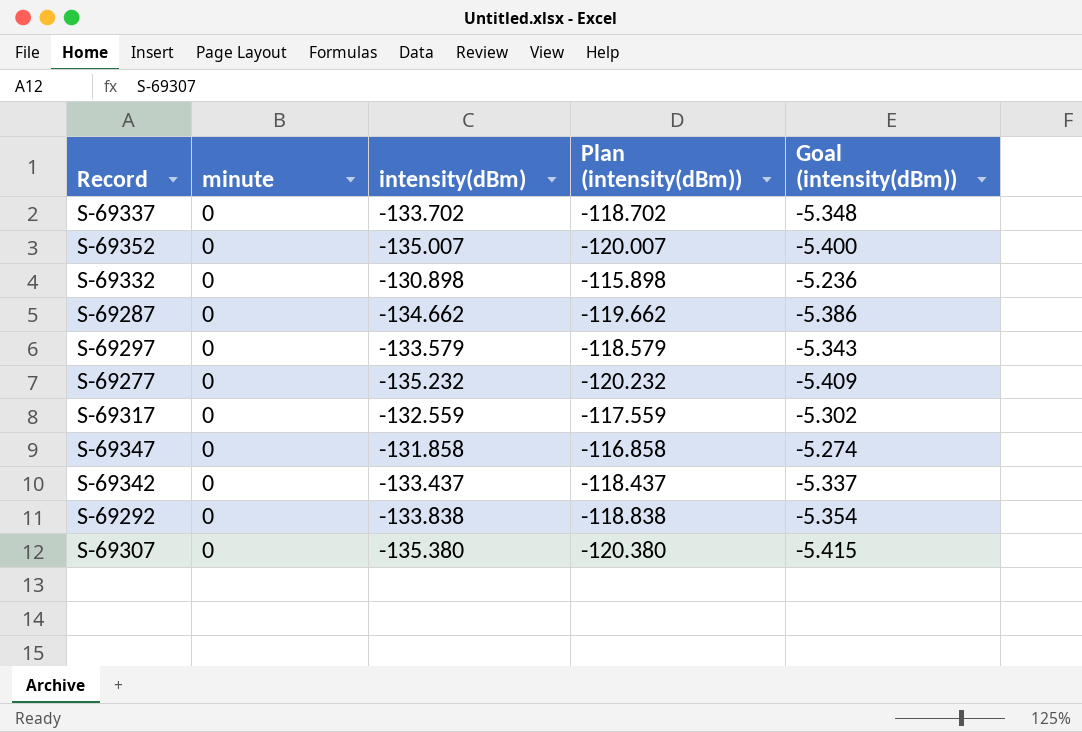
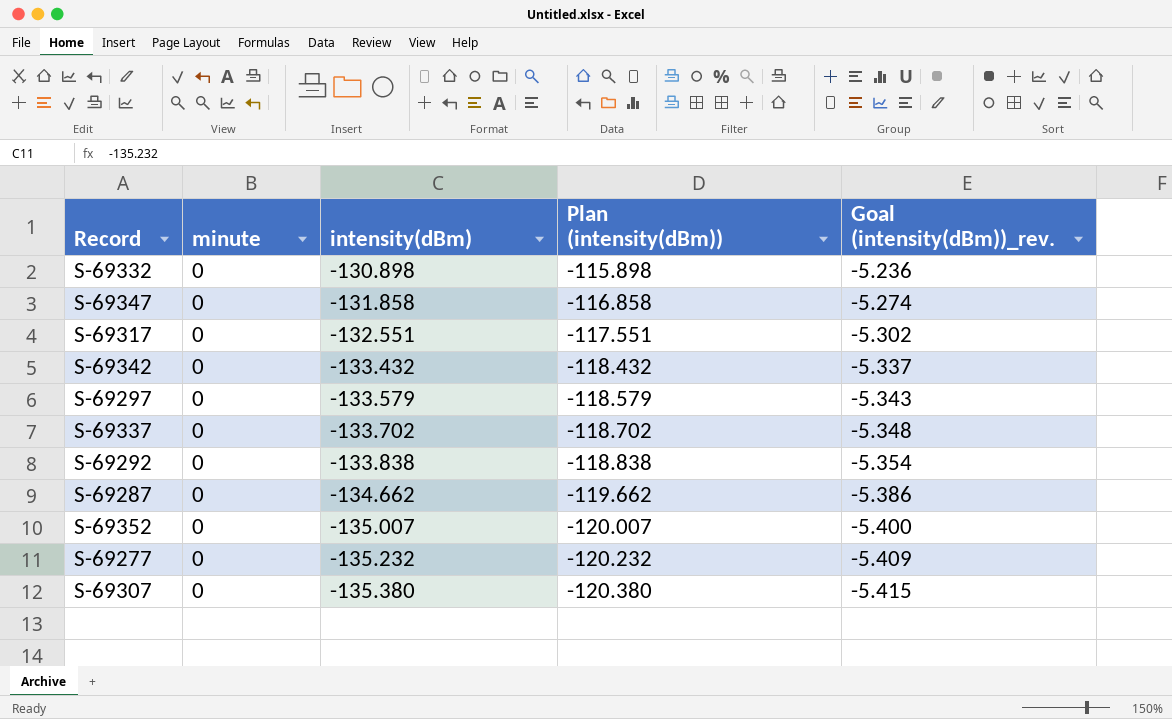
row order: none -> intensity(dBm) descending
column name: Goal (intensity(dBm)) -> Goal (intensity(dBm))_rev.
S-69317 | intensity(dBm): -132.559 -> -132.551
S-69317 | Plan (intensity(dBm)): -117.559 -> -117.551
S-69342 | intensity(dBm): -133.437 -> -133.432
S-69342 | Plan (intensity(dBm)): -118.437 -> -118.432

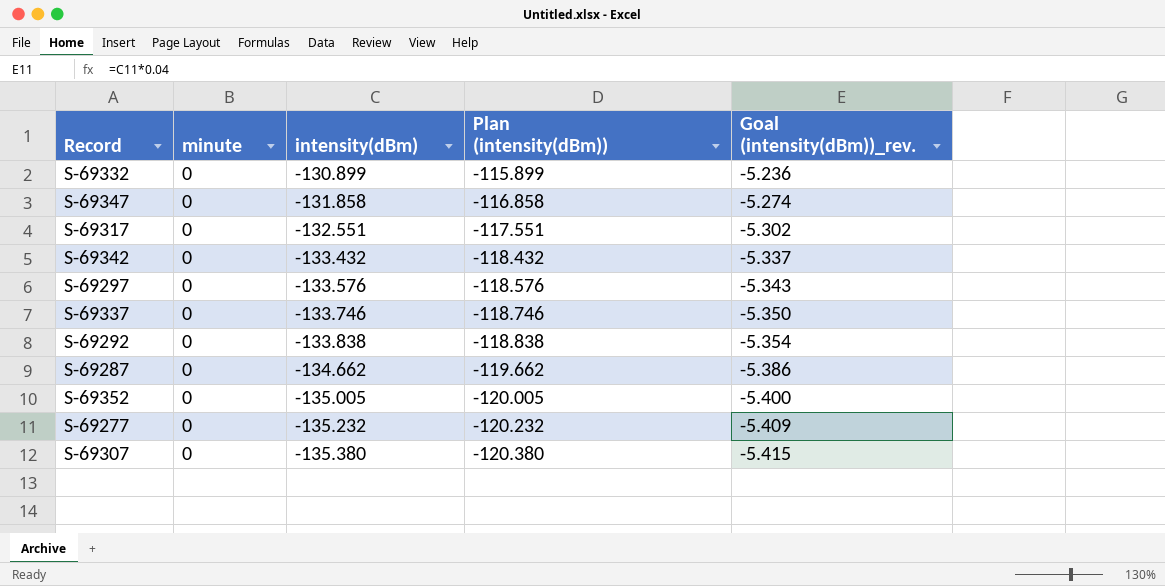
S-69332 | intensity(dBm): -130.898 -> -130.899
S-69332 | Plan (intensity(dBm)): -115.898 -> -115.899
S-69297 | intensity(dBm): -133.579 -> -133.576
S-69297 | Plan (intensity(dBm)): -118.579 -> -118.576
S-69337 | intensity(dBm): -133.702 -> -133.746
S-69337 | Plan (intensity(dBm)): -118.702 -> -118.746
S-69337 | Goal (intensity(dBm))_rev.: -5.348 -> -5.350
S-69352 | intensity(dBm): -135.007 -> -135.005
S-69352 | Plan (intensity(dBm)): -120.007 -> -120.005

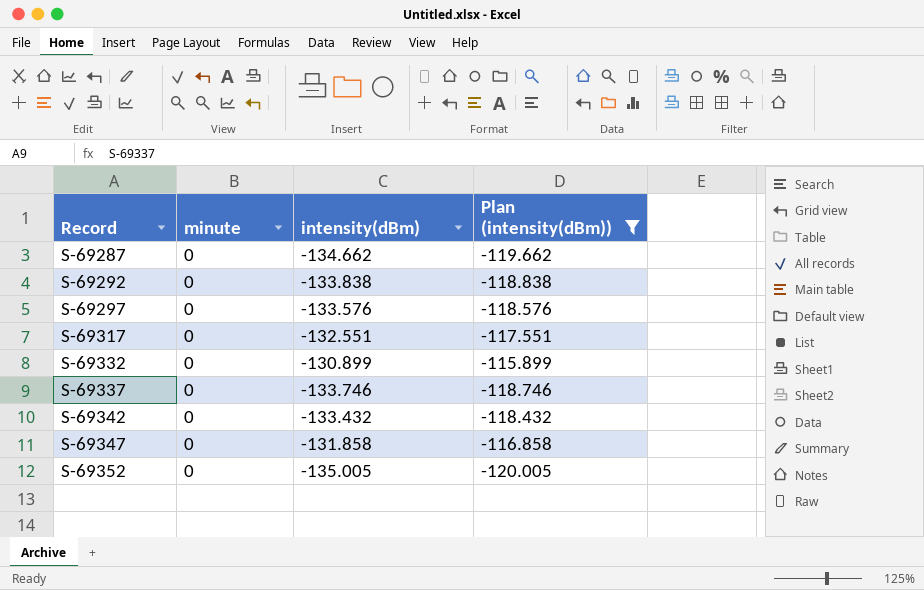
filter: none -> Plan (intensity(dBm)) >= -120.005
row order: intensity(dBm) descending -> Record ascending
column Goal (intensity(dBm))_rev. | formula: [intensity(dBm)] * 0.04 -> none

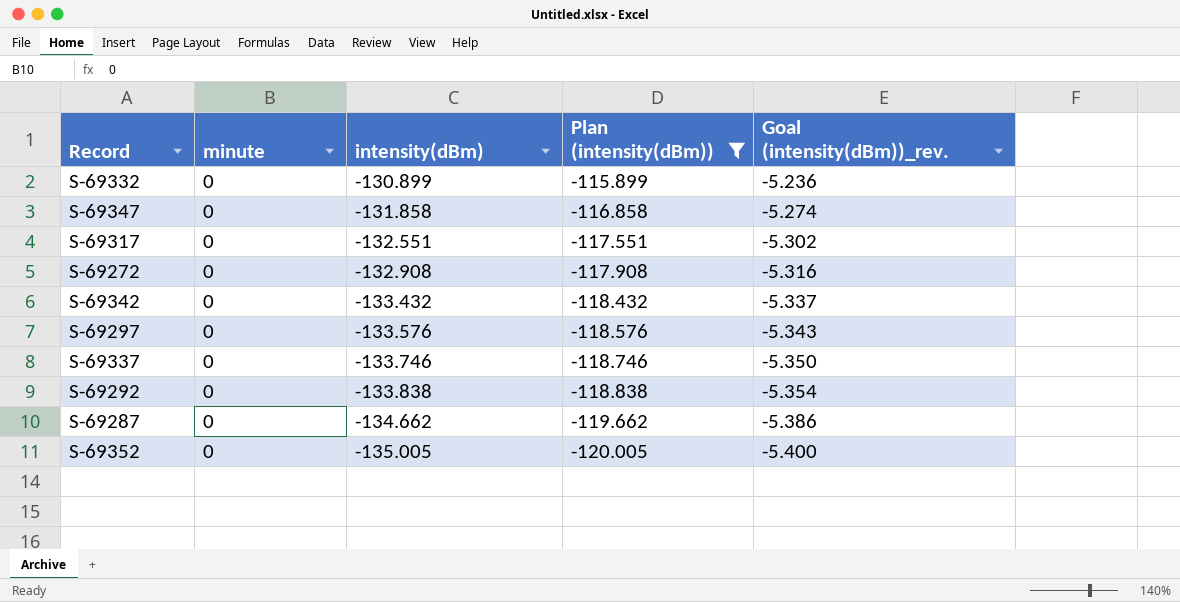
row order: Record ascending -> intensity(dBm) descending
column Goal (intensity(dBm))_rev. | formula: none -> [intensity(dBm)] * 0.04
row S-69272: none -> 0 | -132.908 | -117.908 | -5.316

